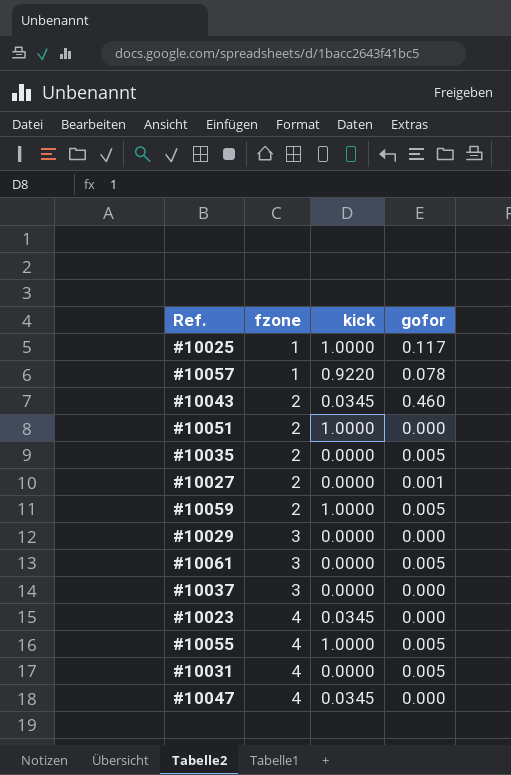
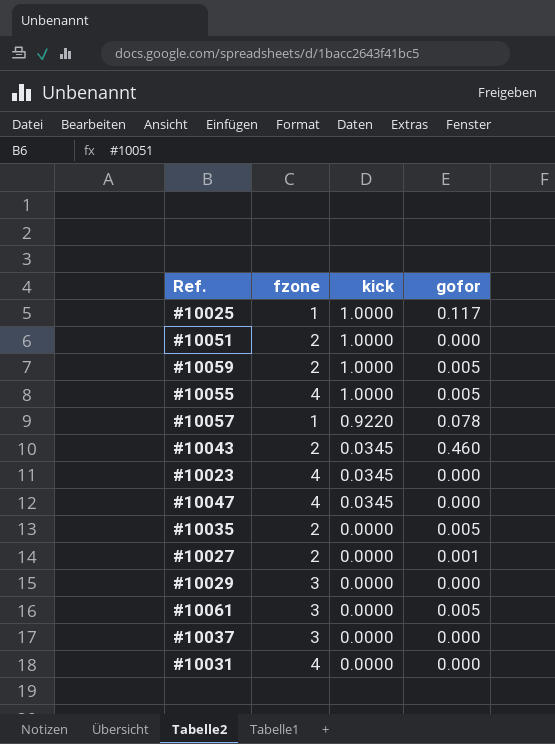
row order: fzone ascending -> kick descending
#10031 | gofor: 0.005 -> 0.000

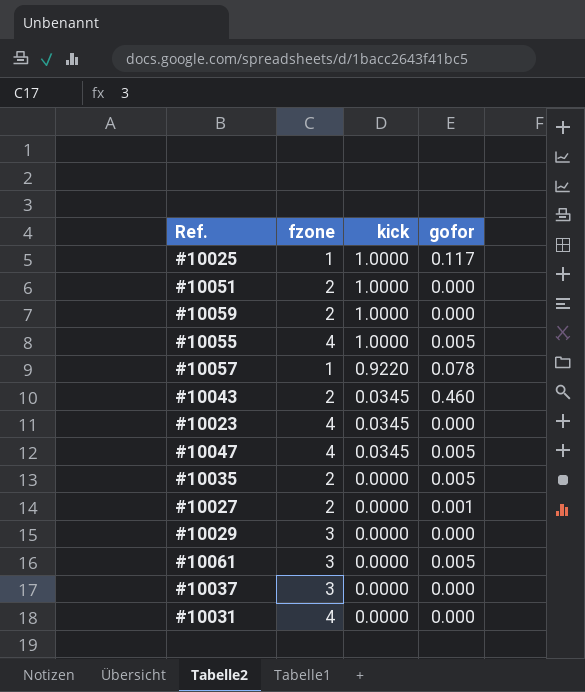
#10059 | gofor: 0.005 -> 0.000
#10047 | gofor: 0.000 -> 0.005

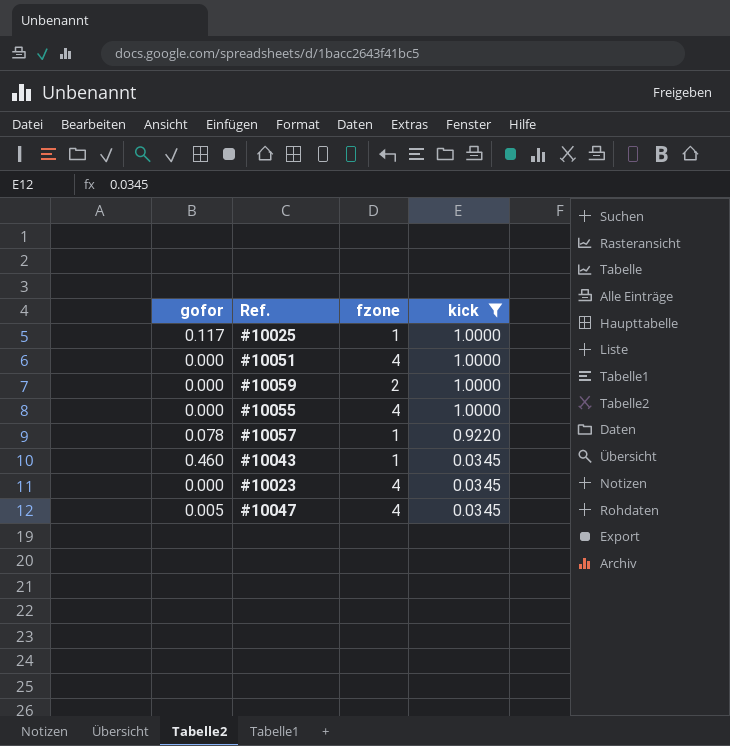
filter: none -> kick != 0.0000
column gofor | position: 4 -> 1
#10051 | fzone: 2 -> 4
#10055 | gofor: 0.005 -> 0.000
#10043 | fzone: 2 -> 1

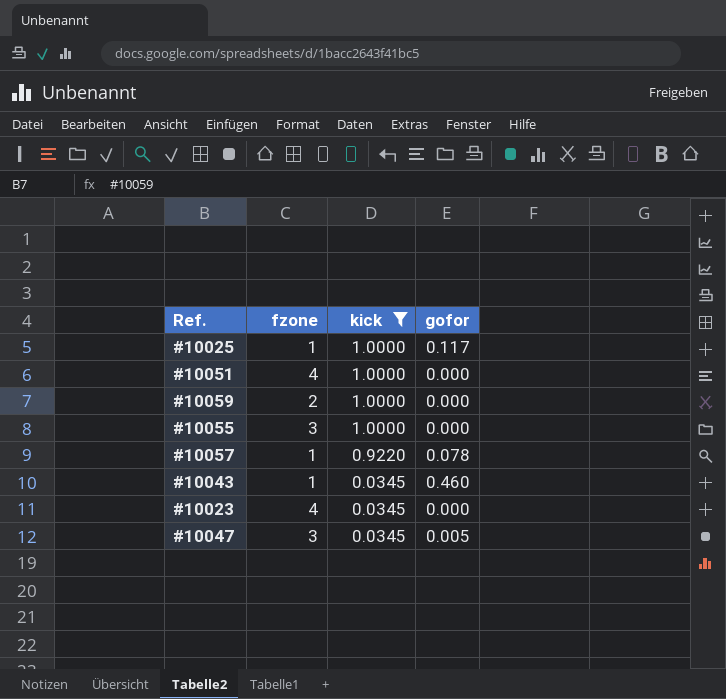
column gofor | position: 1 -> 4
#10055 | fzone: 4 -> 3
#10047 | fzone: 4 -> 3

